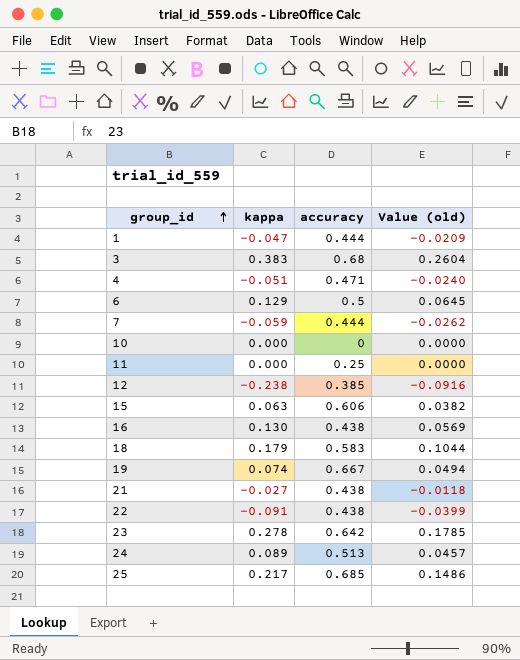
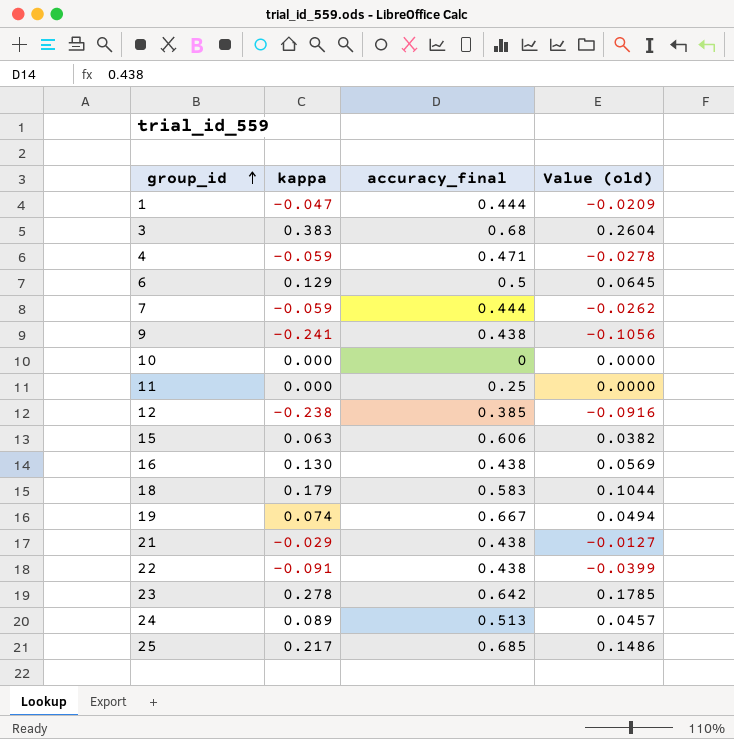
column name: accuracy -> accuracy_final
4 | kappa: -0.051 -> -0.059
4 | Value (old): -0.0240 -> -0.0278
row 9: none -> -0.241 | 0.438 | -0.1056
21 | kappa: -0.027 -> -0.029
21 | Value (old): -0.0118 -> -0.0127

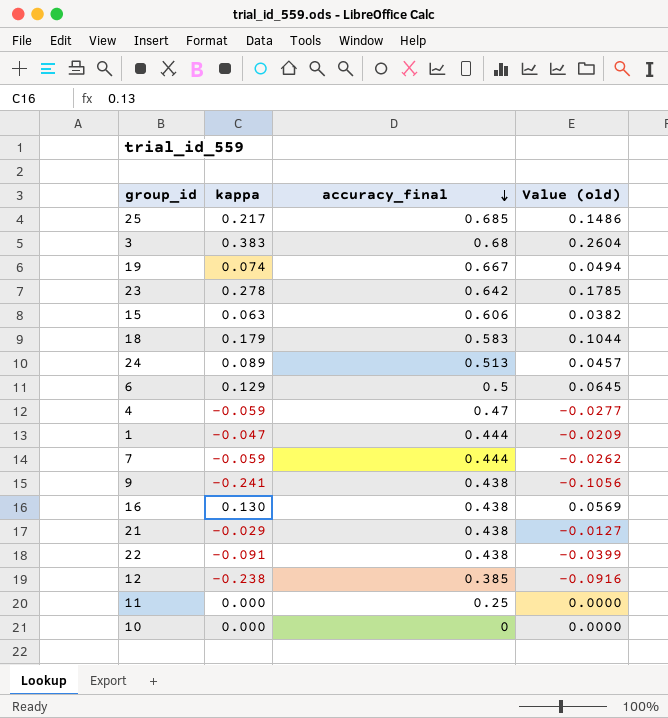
row order: group_id ascending -> accuracy_final descending
4 | accuracy_final: 0.471 -> 0.47
4 | Value (old): -0.0278 -> -0.0277

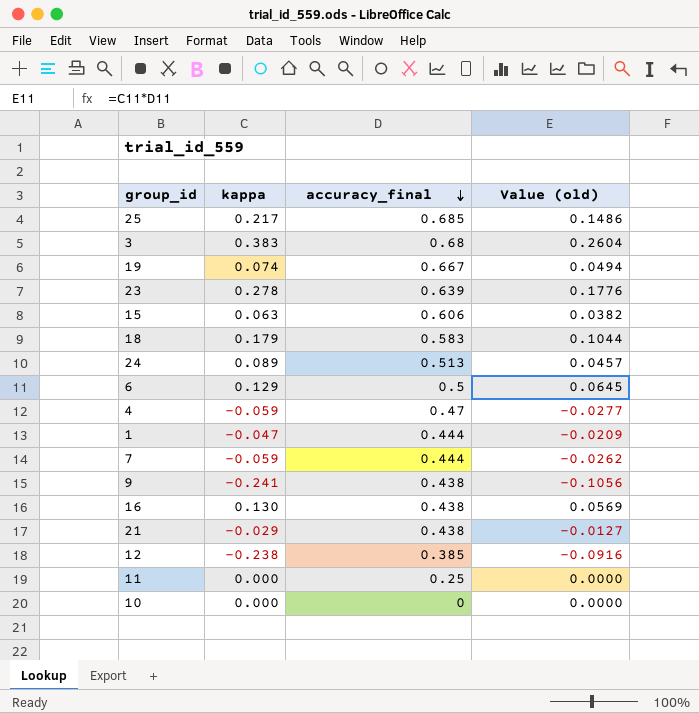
row 22: -0.091 | 0.438 | -0.0399 -> none
23 | accuracy_final: 0.642 -> 0.639
23 | Value (old): 0.1785 -> 0.1776

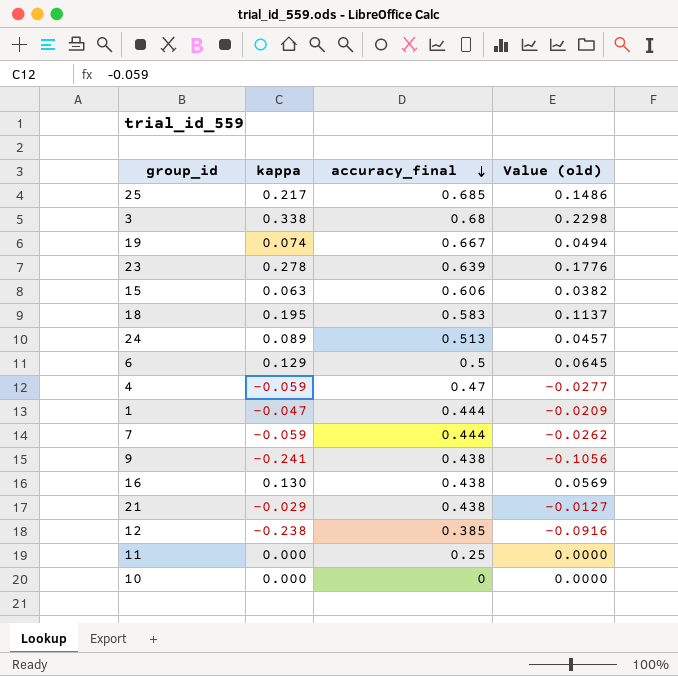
3 | kappa: 0.383 -> 0.338
3 | Value (old): 0.2604 -> 0.2298
18 | kappa: 0.179 -> 0.195
18 | Value (old): 0.1044 -> 0.1137

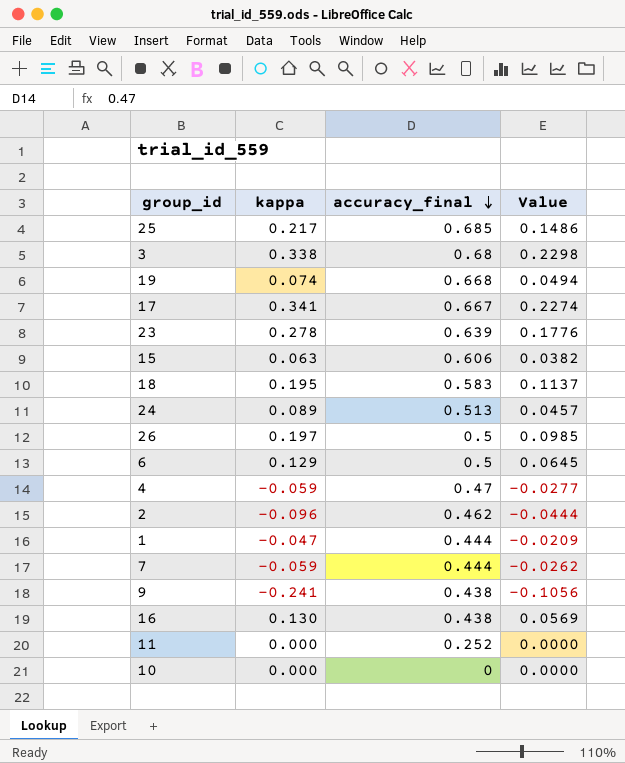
column name: Value (old) -> Value
row 21: -0.029 | 0.438 | -0.0127 -> none
row 12: -0.238 | 0.385 | -0.0916 -> none
19 | accuracy_final: 0.667 -> 0.668
row 17: none -> 0.341 | 0.667 | 0.2274
row 26: none -> 0.197 | 0.5 | 0.0985
row 2: none -> -0.096 | 0.462 | -0.0444
11 | accuracy_final: 0.25 -> 0.252

